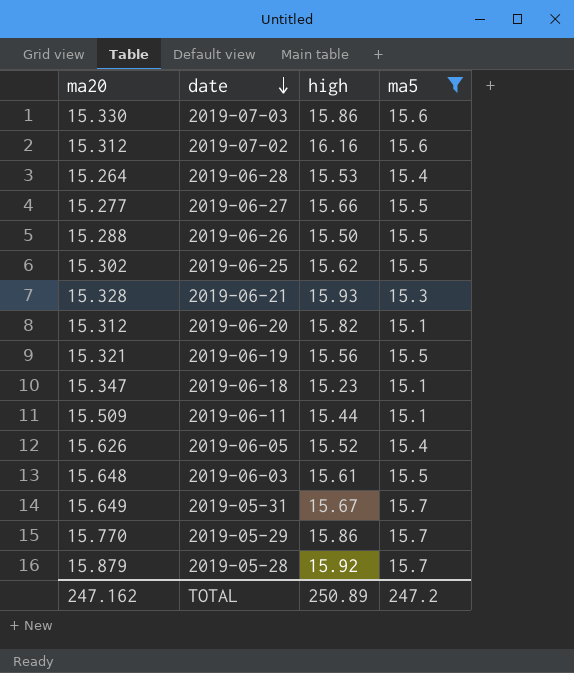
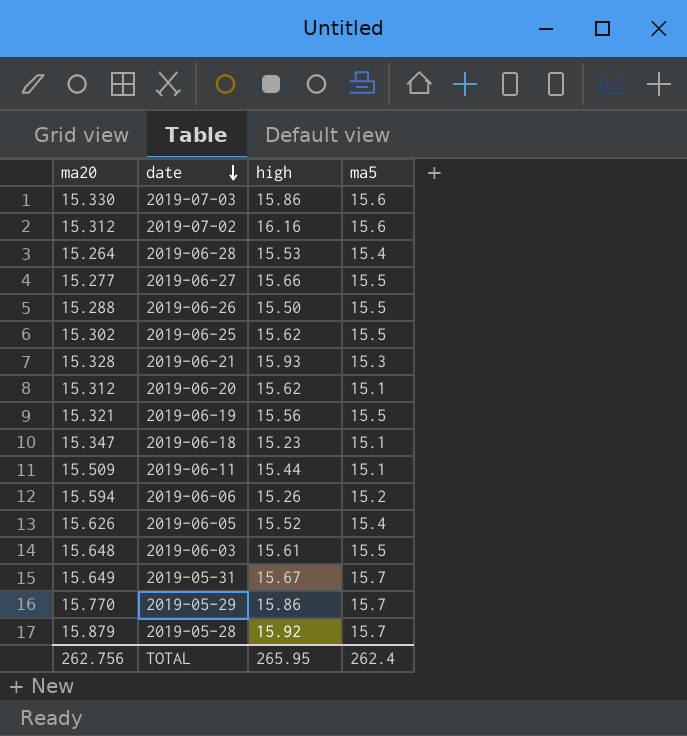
filter: ma5 != 15.2 -> none
2019-06-20 | high: 15.82 -> 15.62
TOTAL | ma20: 247.162 -> 262.756
TOTAL | high: 250.89 -> 265.95
TOTAL | ma5: 247.2 -> 262.4

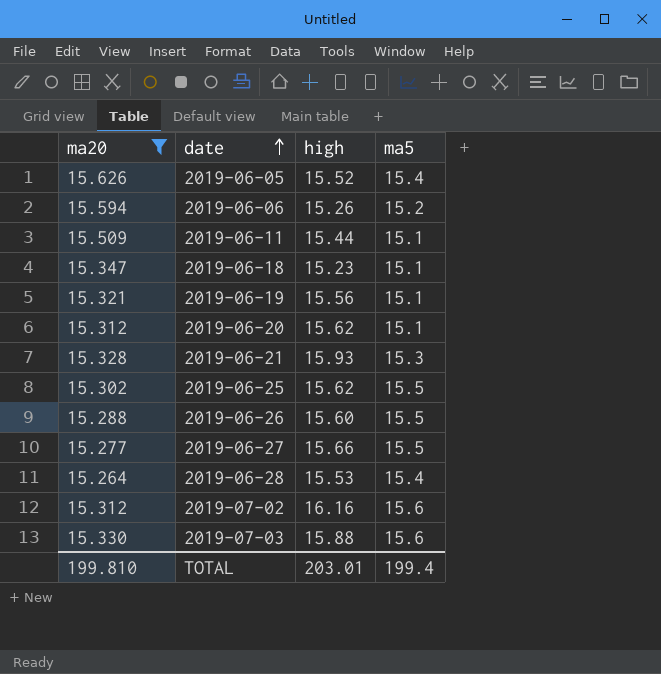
filter: none -> ma20 <= 15.626
row order: date descending -> date ascending
2019-06-19 | ma5: 15.5 -> 15.1
2019-06-26 | high: 15.50 -> 15.60
2019-07-03 | high: 15.86 -> 15.88
TOTAL | ma20: 262.756 -> 199.810
TOTAL | high: 265.95 -> 203.01
TOTAL | ma5: 262.4 -> 199.4

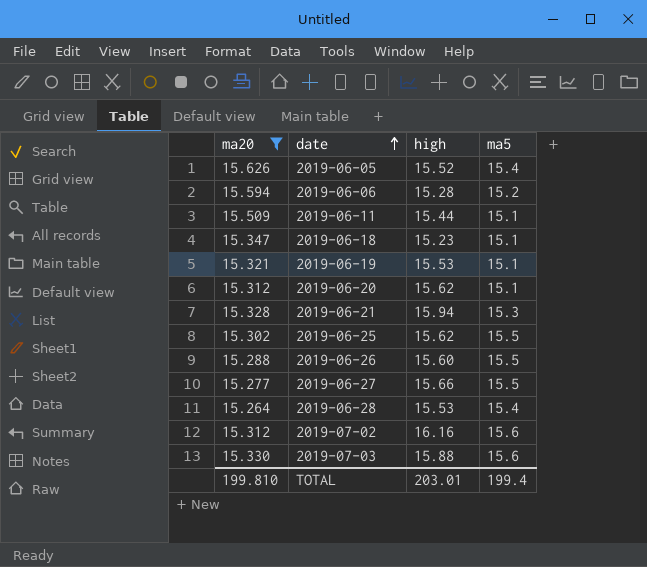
2019-06-06 | high: 15.26 -> 15.28
2019-06-19 | high: 15.56 -> 15.53
2019-06-21 | high: 15.93 -> 15.94

